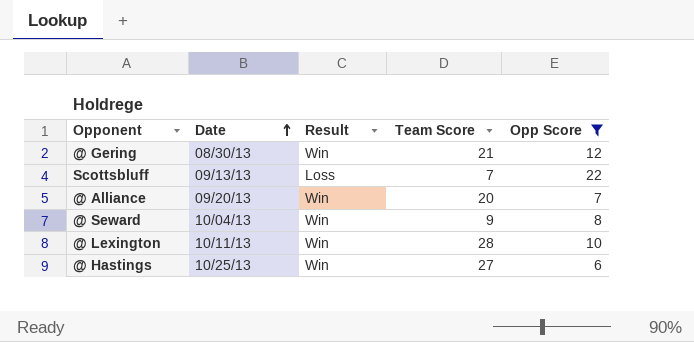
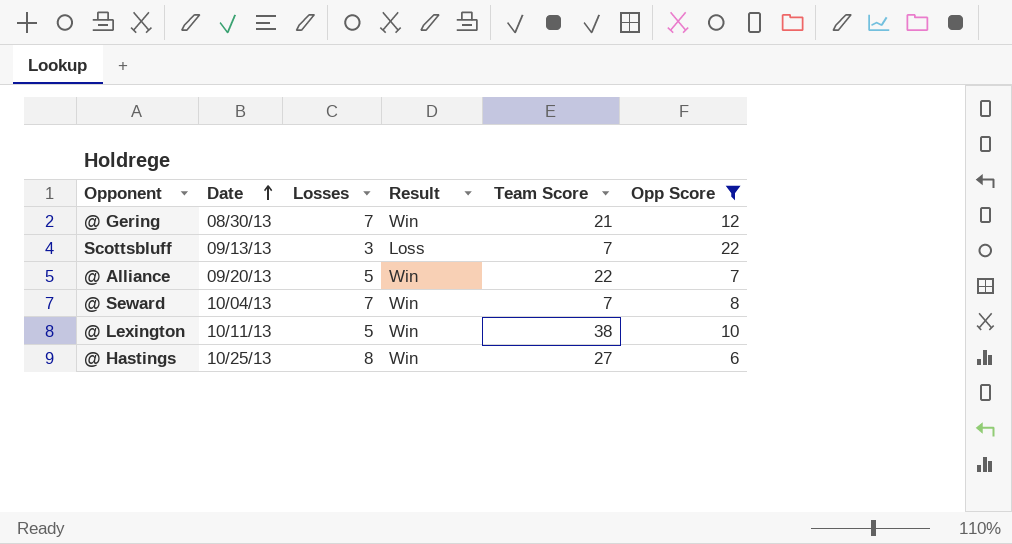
column Losses | position: none -> 3
@ Alliance | Team Score: 20 -> 22
@ Seward | Team Score: 9 -> 7
@ Lexington | Team Score: 28 -> 38

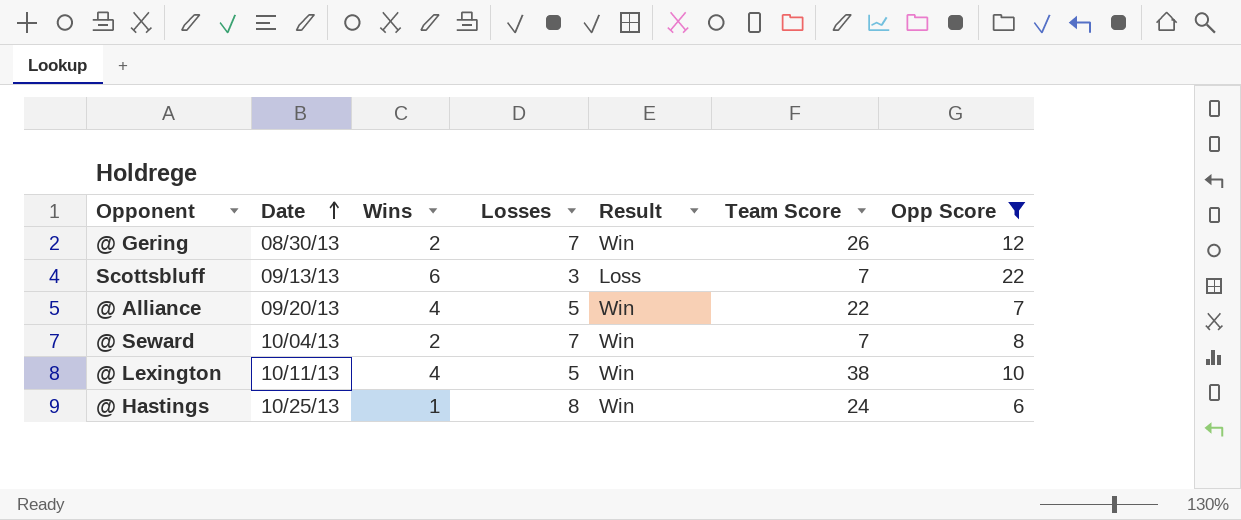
column Wins | position: none -> 3
@ Gering | Team Score: 21 -> 26
@ Hastings | Team Score: 27 -> 24

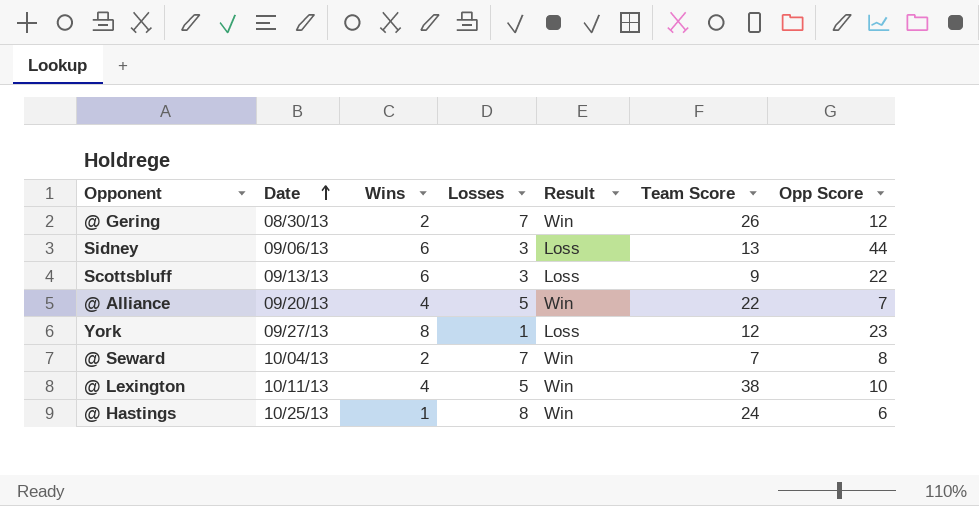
filter: Opp Score <= 22 -> none
Scottsbluff | Team Score: 7 -> 9

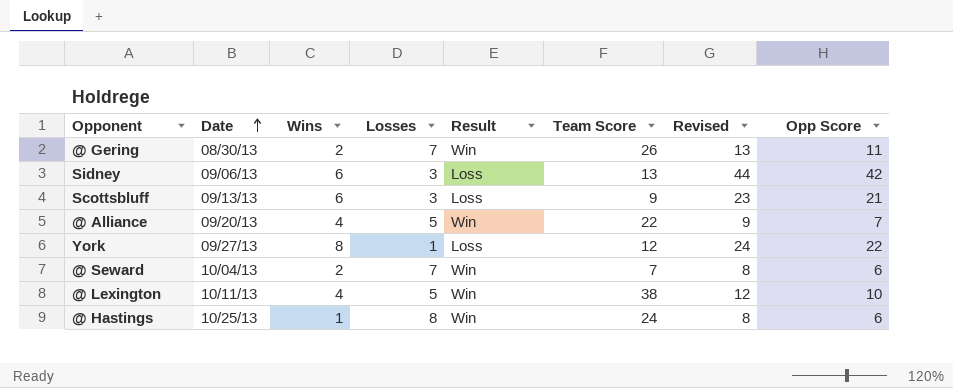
column Revised | formula: none -> [Opp Score] + 2
@ Gering | Opp Score: 12 -> 11
Sidney | Opp Score: 44 -> 42
Scottsbluff | Opp Score: 22 -> 21
York | Opp Score: 23 -> 22
@ Seward | Opp Score: 8 -> 6

